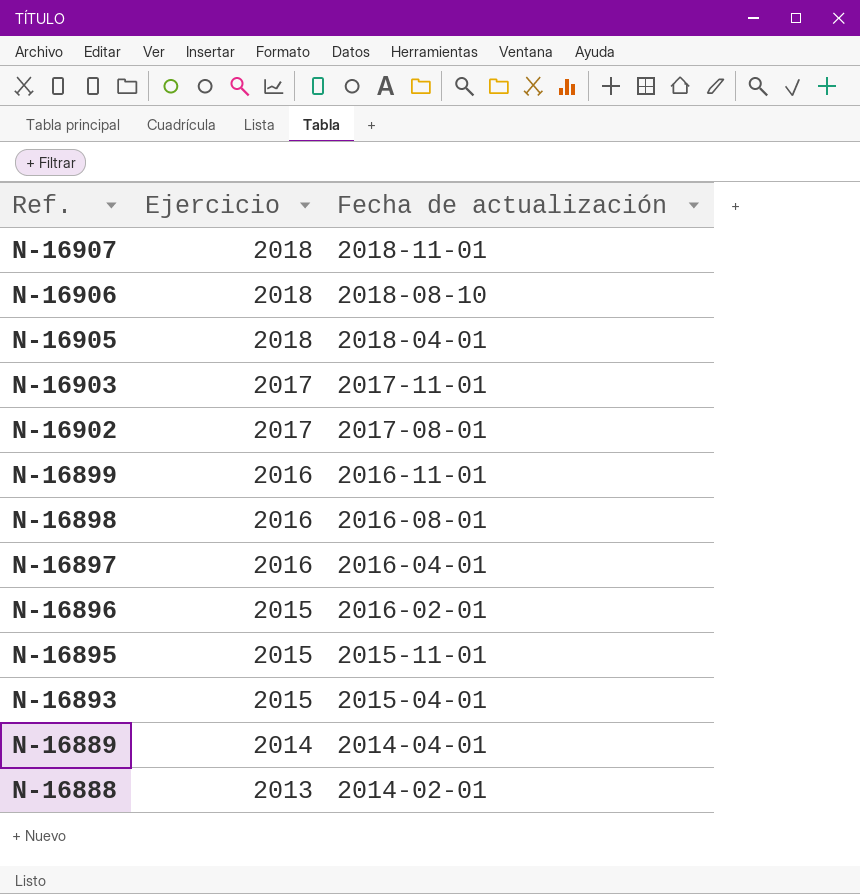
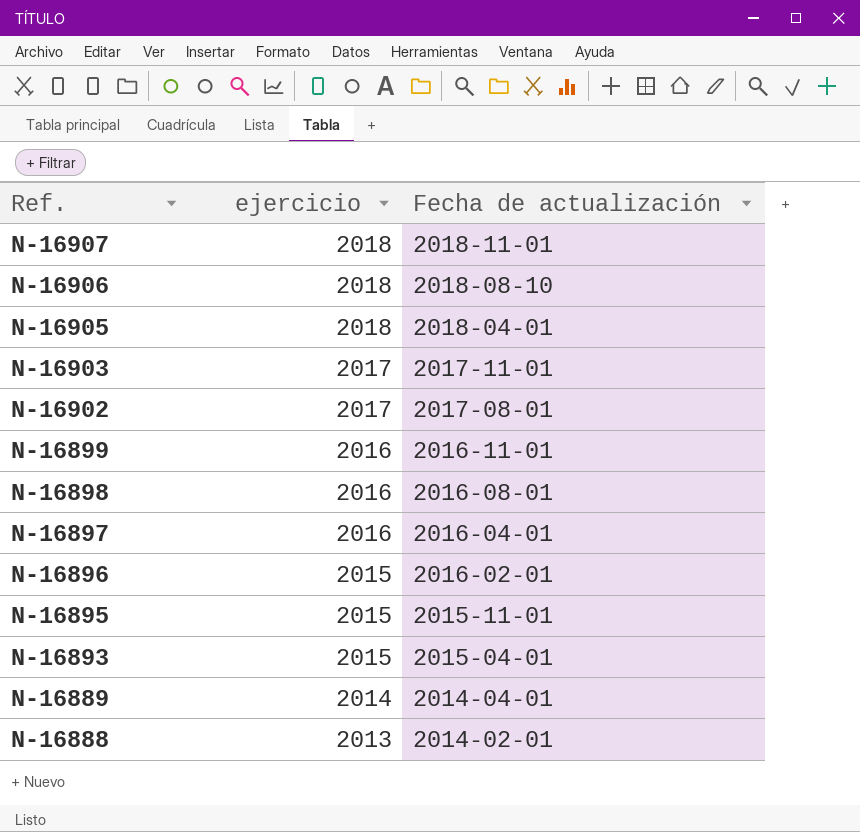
column name: Ejercicio -> ejercicio

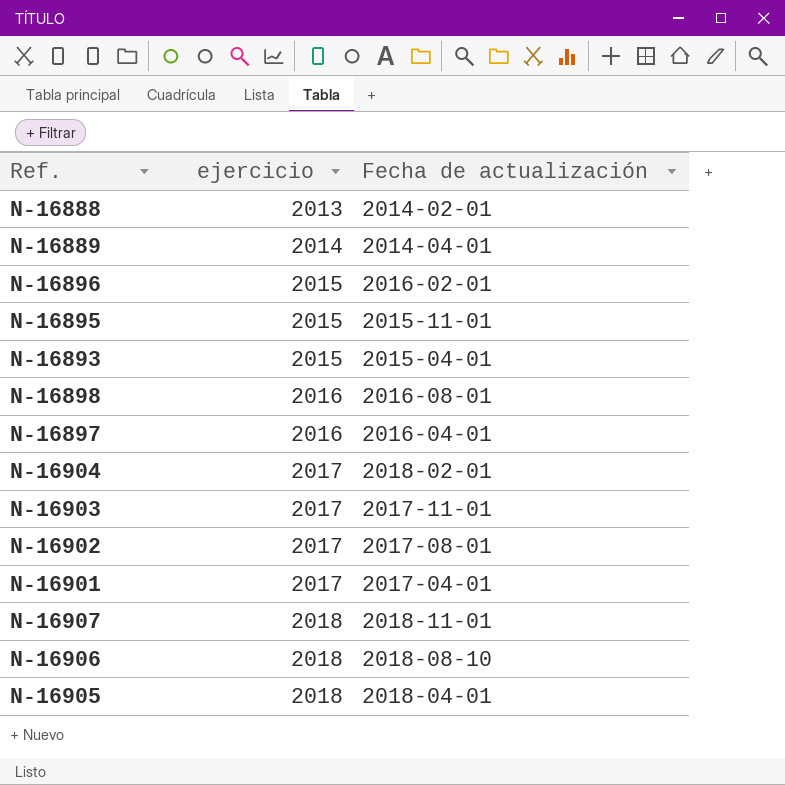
row order: Ref. descending -> ejercicio ascending
row N-16899: 2016 | 2016-11-01 -> none
row N-16904: none -> 2017 | 2018-02-01
row N-16901: none -> 2017 | 2017-04-01

